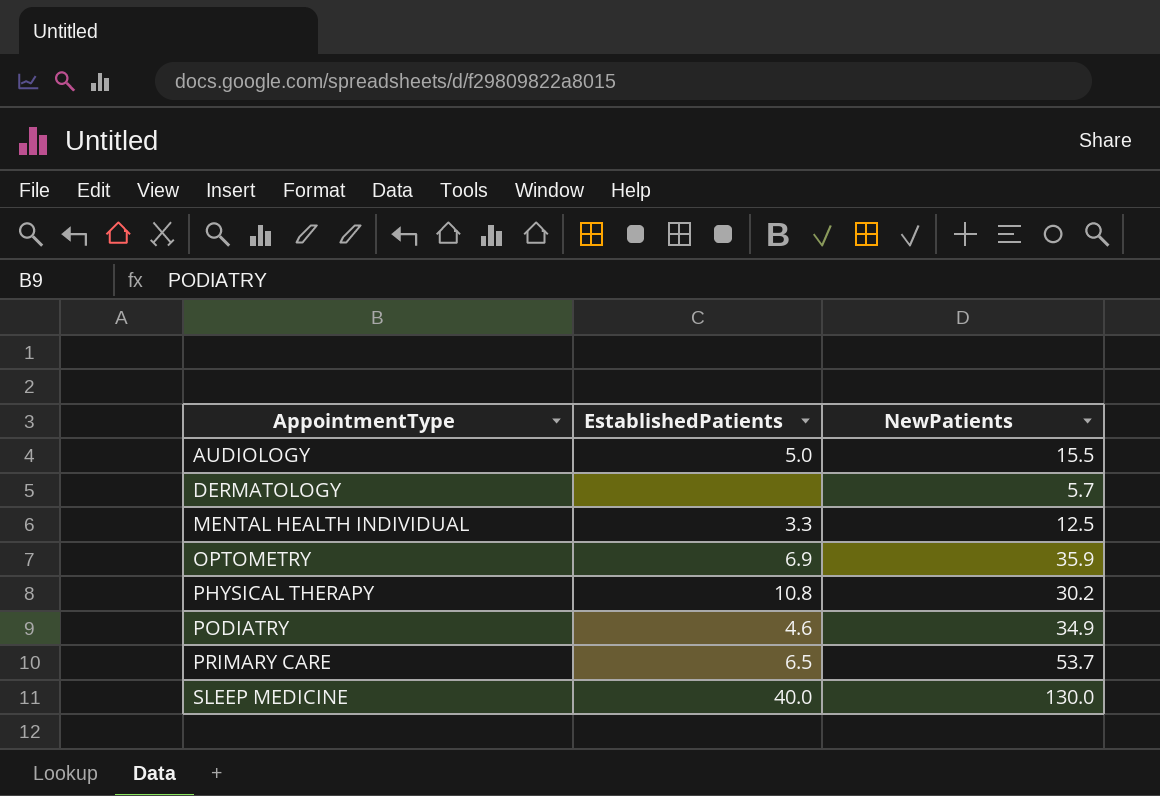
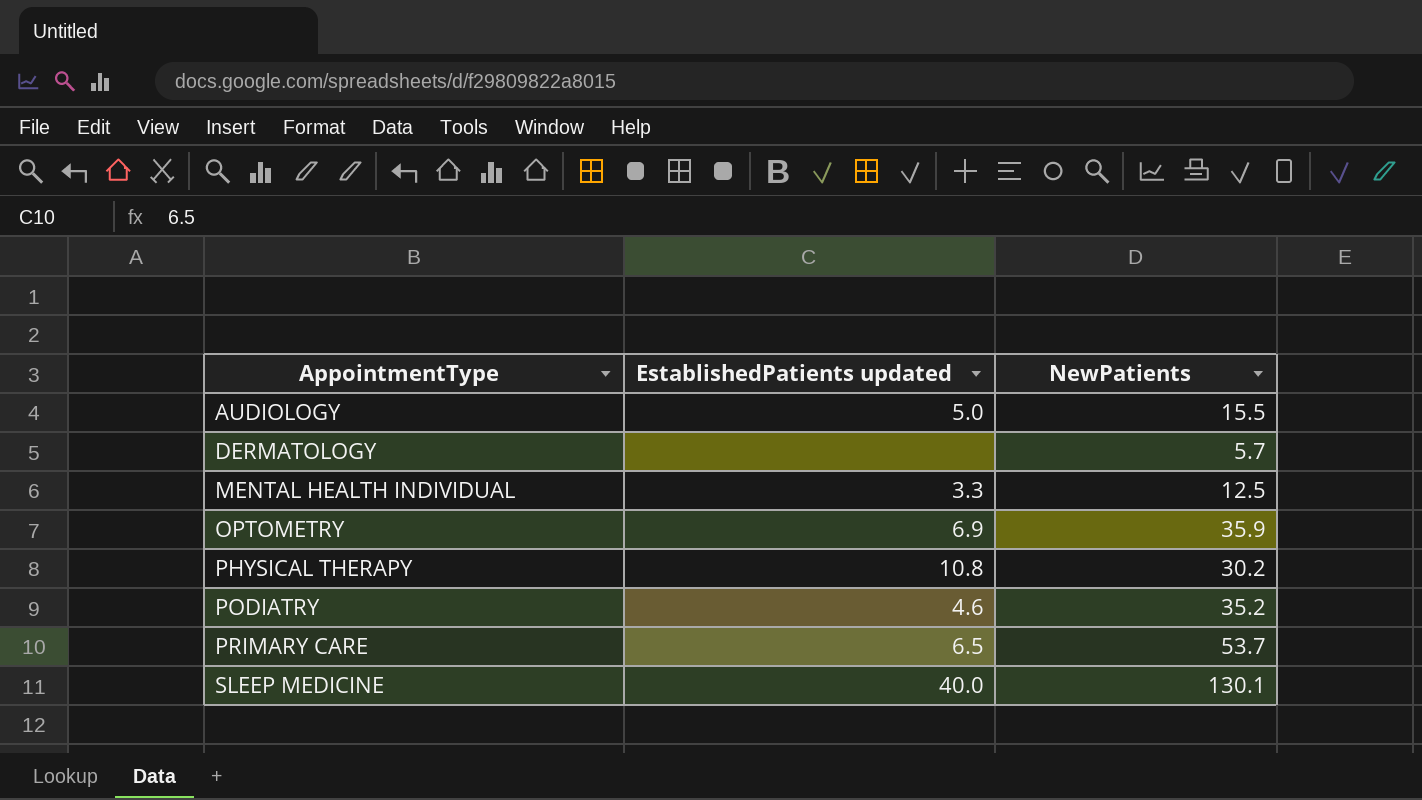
column name: EstablishedPatients -> EstablishedPatients updated
PODIATRY | NewPatients: 34.9 -> 35.2
SLEEP MEDICINE | NewPatients: 130.0 -> 130.1

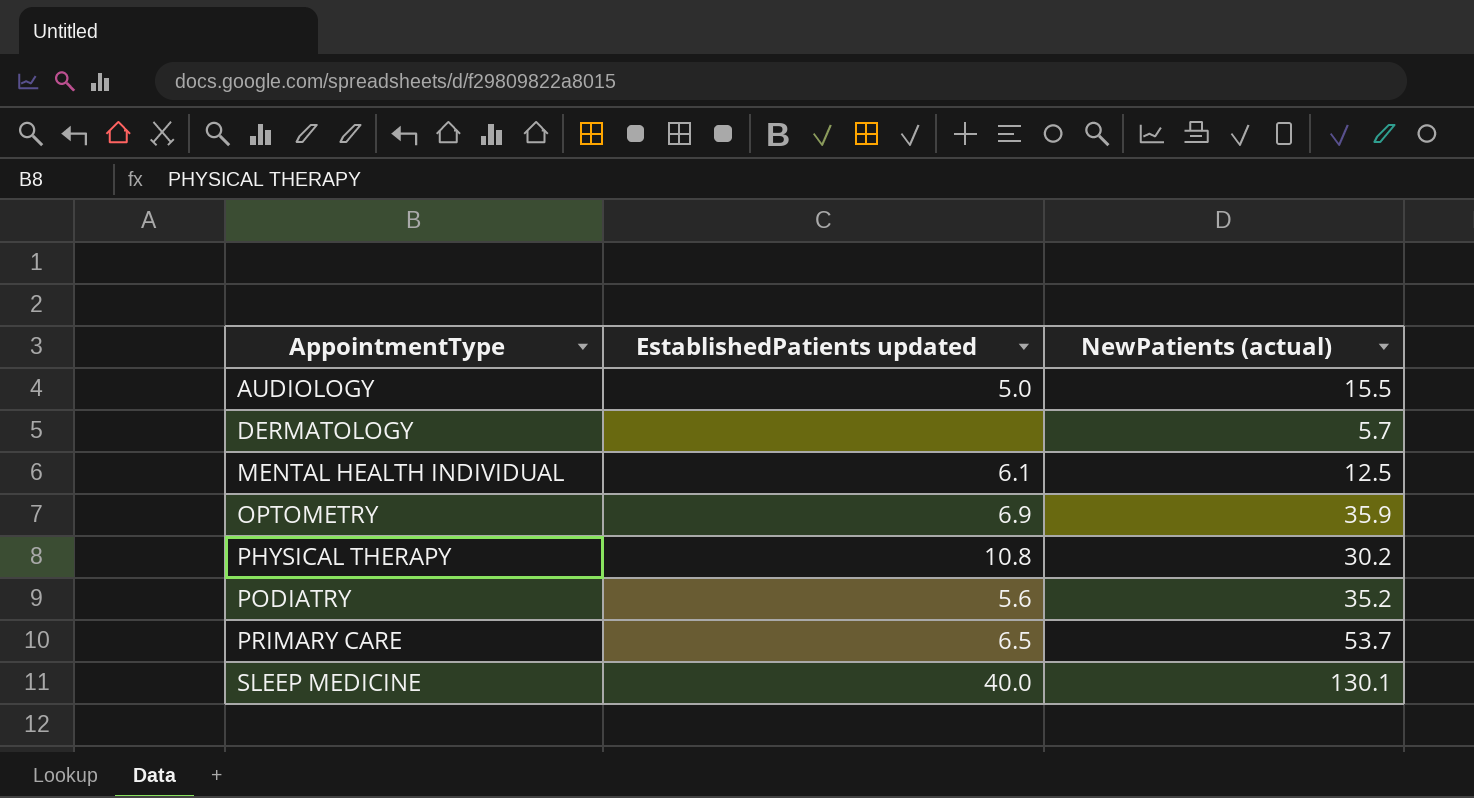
column name: NewPatients -> NewPatients (actual)
MENTAL HEALTH INDIVIDUAL | EstablishedPatients updated: 3.3 -> 6.1
PODIATRY | EstablishedPatients updated: 4.6 -> 5.6

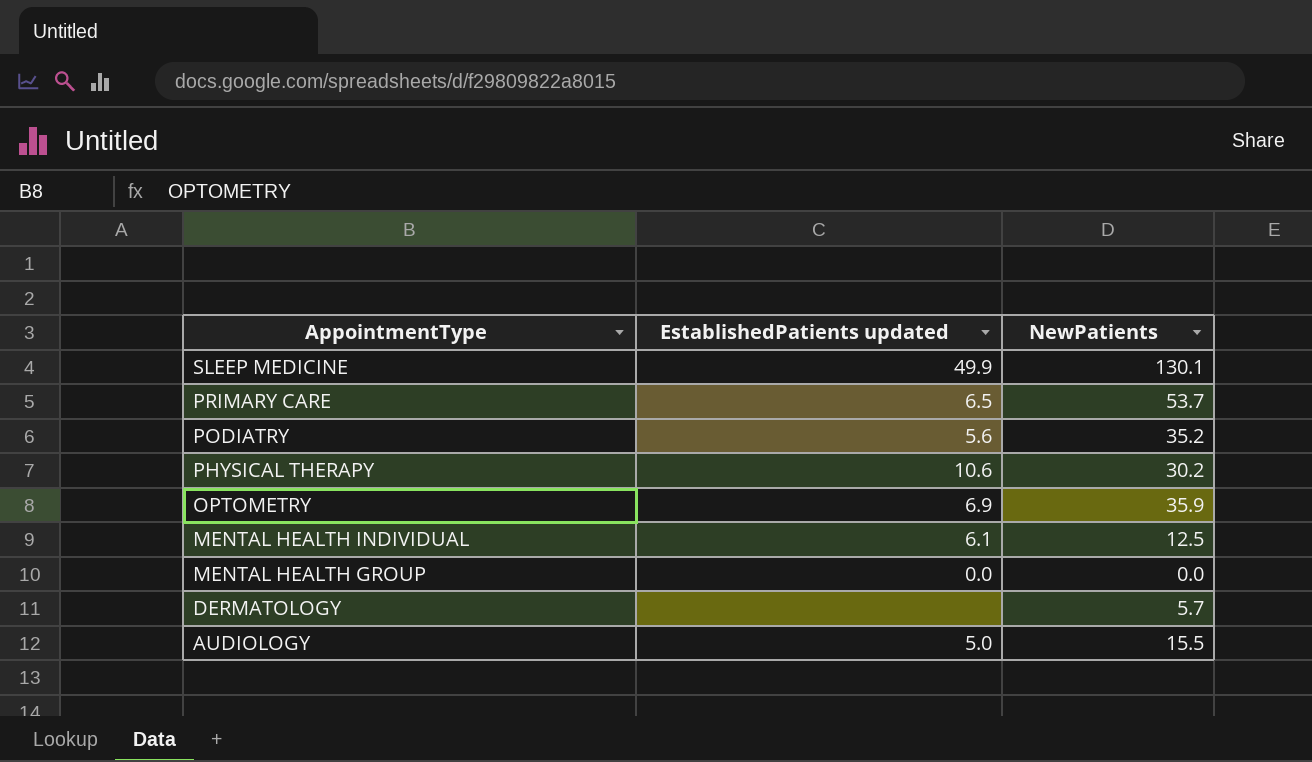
row order: AppointmentType ascending -> AppointmentType descending
column name: NewPatients (actual) -> NewPatients
SLEEP MEDICINE | EstablishedPatients updated: 40.0 -> 49.9
PHYSICAL THERAPY | EstablishedPatients updated: 10.8 -> 10.6
row MENTAL HEALTH GROUP: none -> 0.0 | 0.0

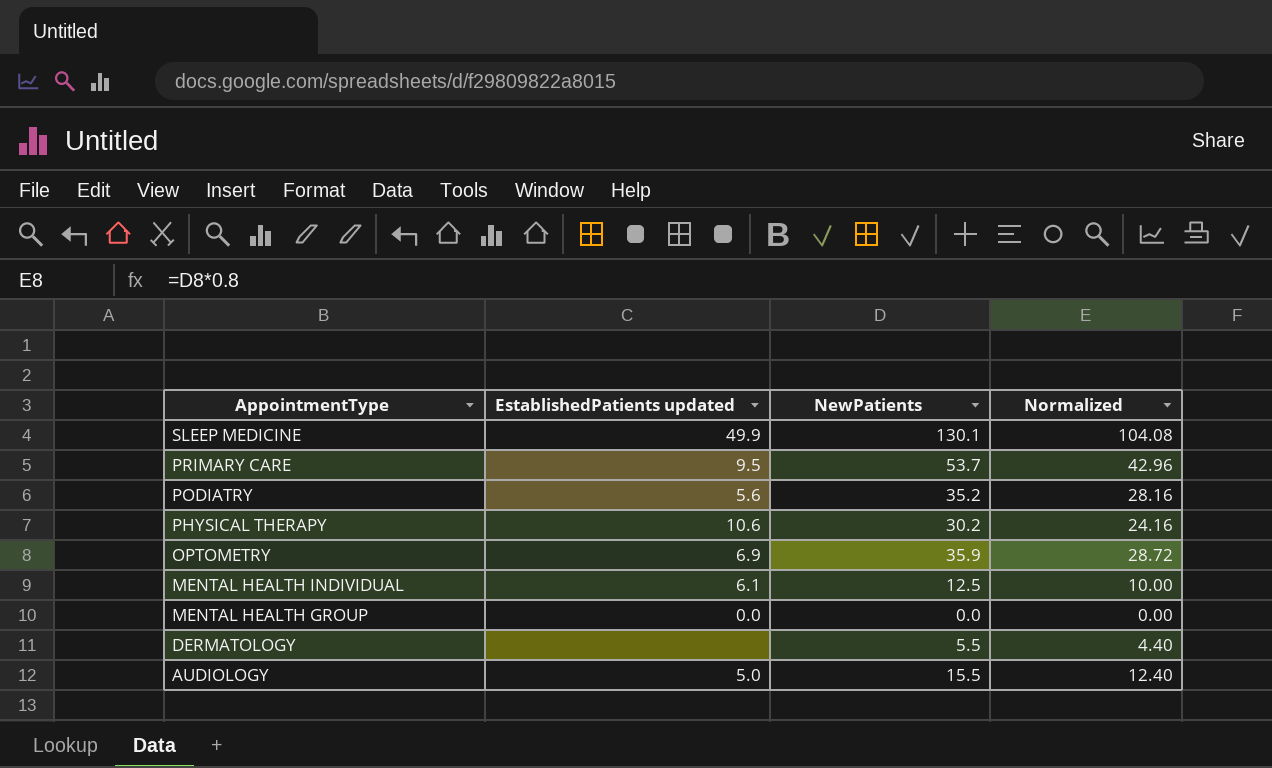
column Normalized | formula: none -> [NewPatients] * 0.8
PRIMARY CARE | EstablishedPatients updated: 6.5 -> 9.5
DERMATOLOGY | NewPatients: 5.7 -> 5.5

